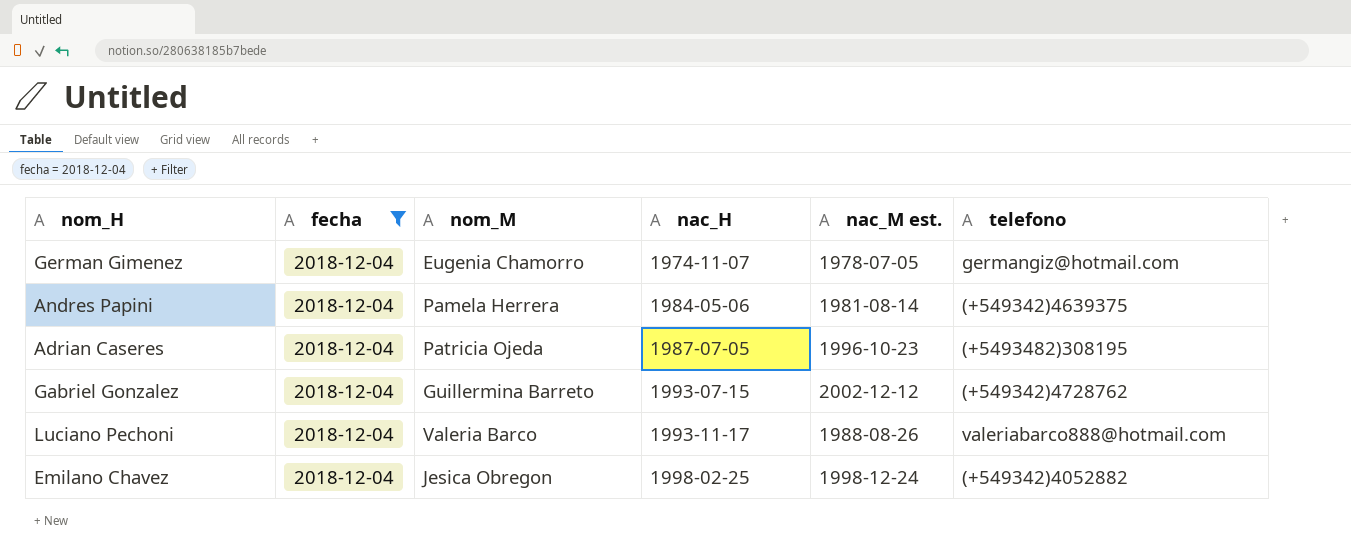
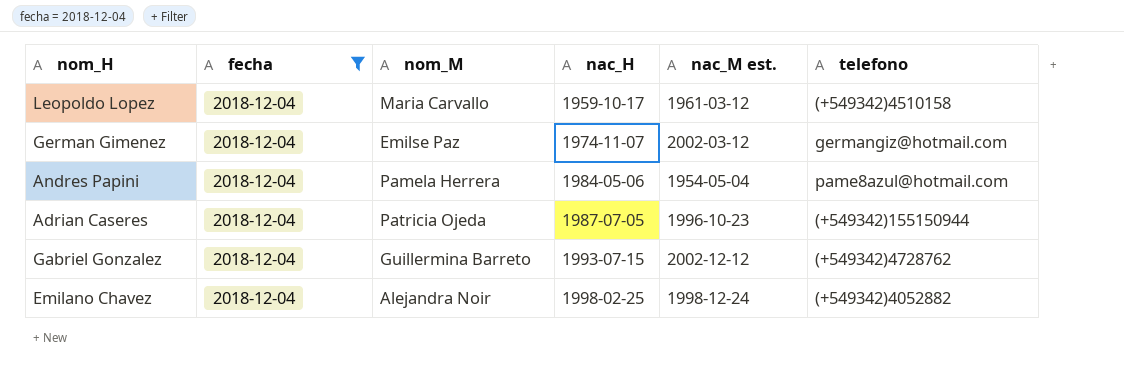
row Luciano Pechoni: 2018-12-04 | Valeria Barco | 1993-11-17 | 1988-08-26 | valeriabarco888@hotmail.com -> none
row Leopoldo Lopez: none -> 2018-12-04 | Maria Carvallo | 1959-10-17 | 1961-03-12 | (+549342)4510158
German Gimenez | nom_M: Eugenia Chamorro -> Emilse Paz
German Gimenez | nac_M est.: 1978-07-05 -> 2002-03-12
Andres Papini | nac_M est.: 1981-08-14 -> 1954-05-04
Andres Papini | telefono: (+549342)4639375 -> pame8azul@hotmail.com
Adrian Caseres | telefono: (+5493482)308195 -> (+549342)155150944
Emilano Chavez | nom_M: Jesica Obregon -> Alejandra Noir

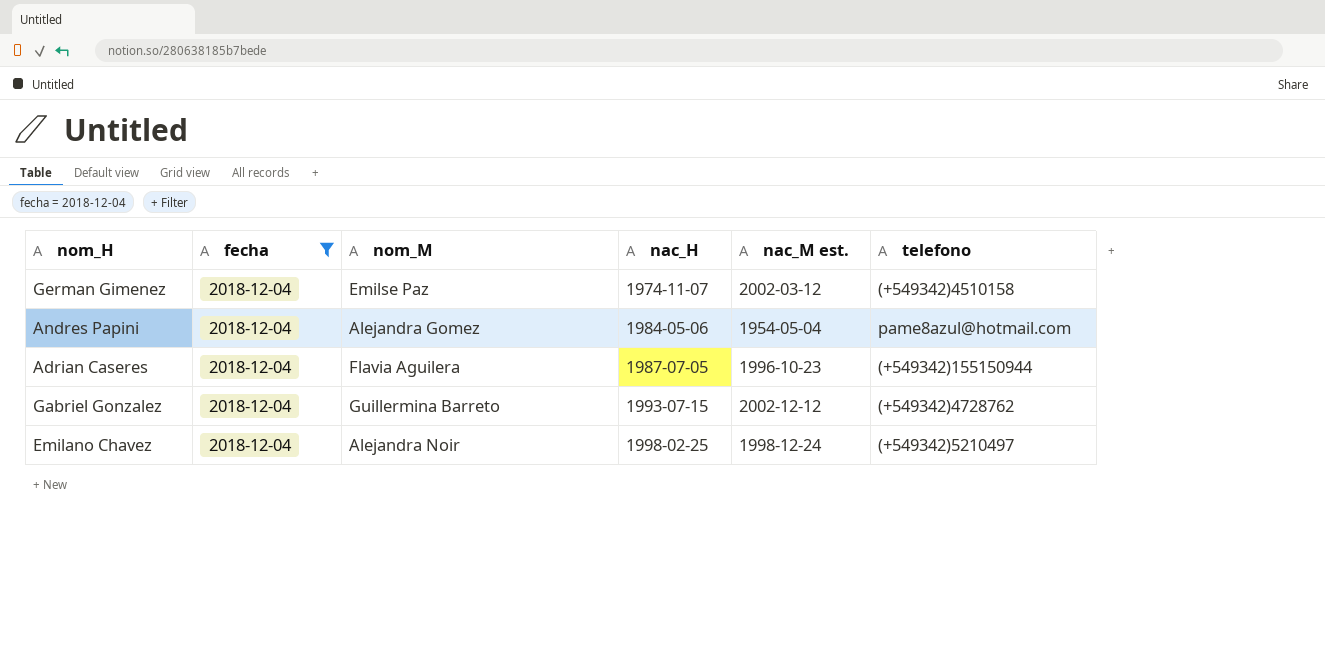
row Leopoldo Lopez: 2018-12-04 | Maria Carvallo | 1959-10-17 | 1961-03-12 | (+549342)4510158 -> none
German Gimenez | telefono: germangiz@hotmail.com -> (+549342)4510158
Andres Papini | nom_M: Pamela Herrera -> Alejandra Gomez
Adrian Caseres | nom_M: Patricia Ojeda -> Flavia Aguilera
Emilano Chavez | telefono: (+549342)4052882 -> (+549342)5210497

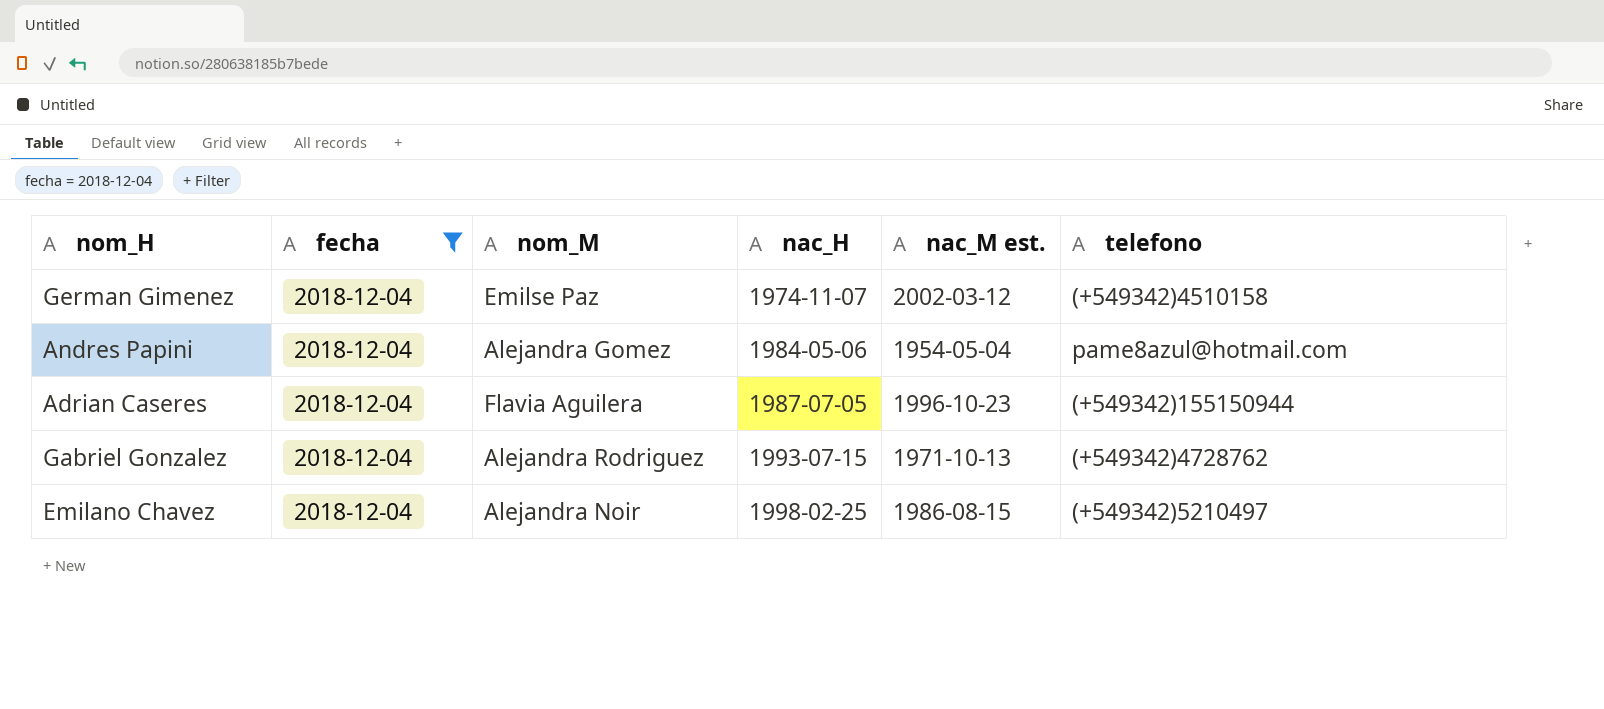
Gabriel Gonzalez | nom_M: Guillermina Barreto -> Alejandra Rodriguez
Gabriel Gonzalez | nac_M est.: 2002-12-12 -> 1971-10-13
Emilano Chavez | nac_M est.: 1998-12-24 -> 1986-08-15

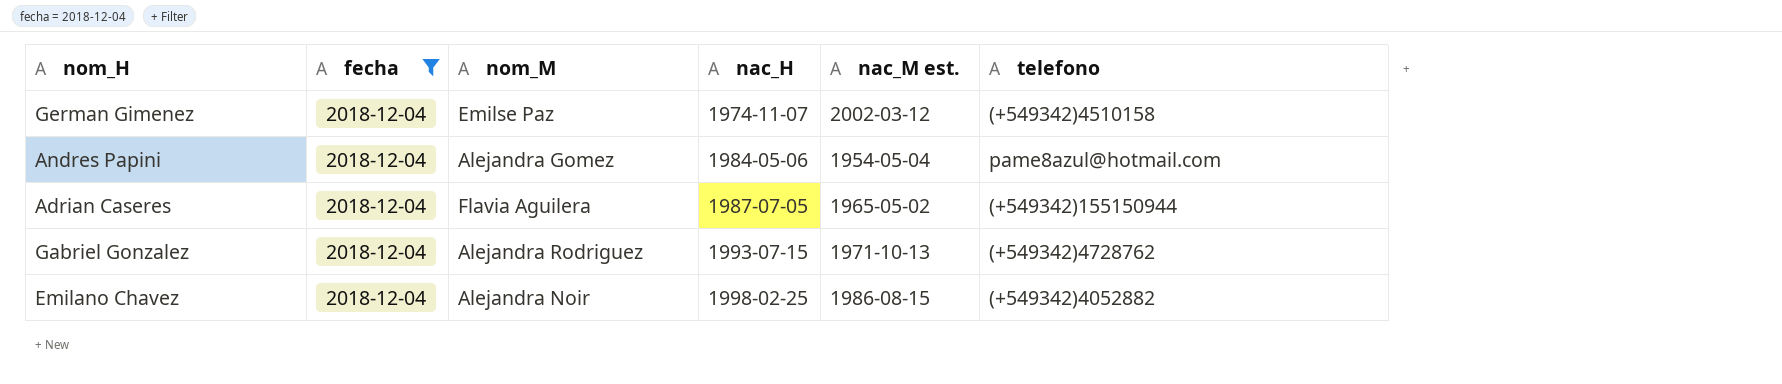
Adrian Caseres | nac_M est.: 1996-10-23 -> 1965-05-02
Emilano Chavez | telefono: (+549342)5210497 -> (+549342)4052882

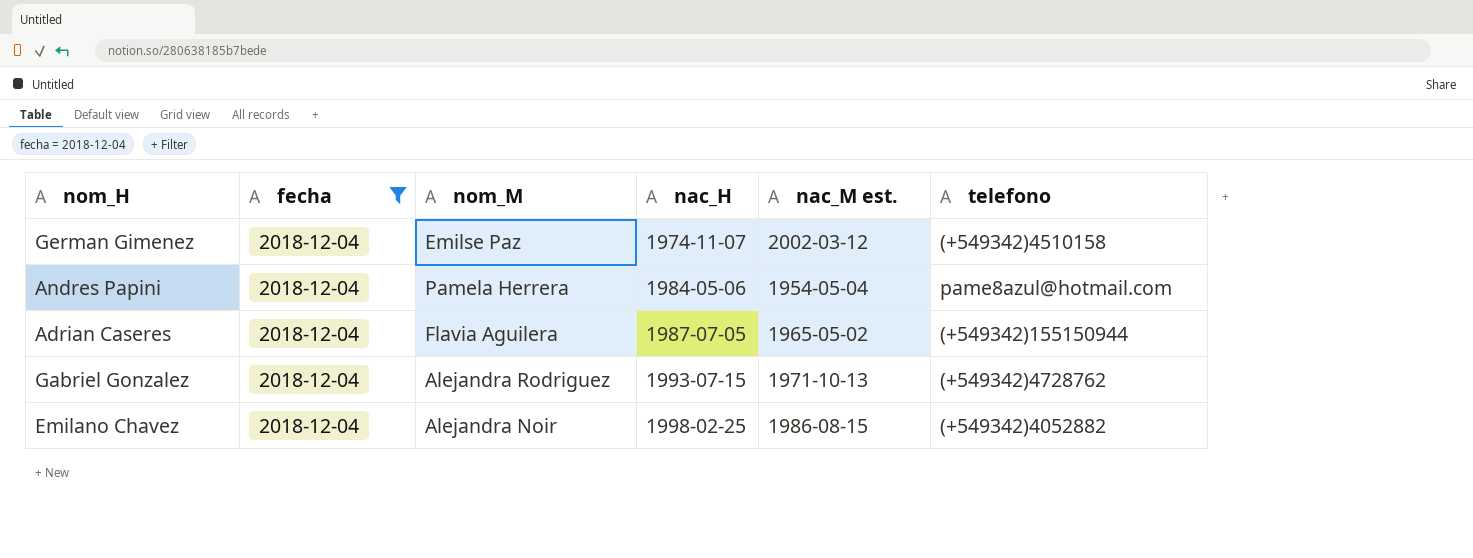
Andres Papini | nom_M: Alejandra Gomez -> Pamela Herrera

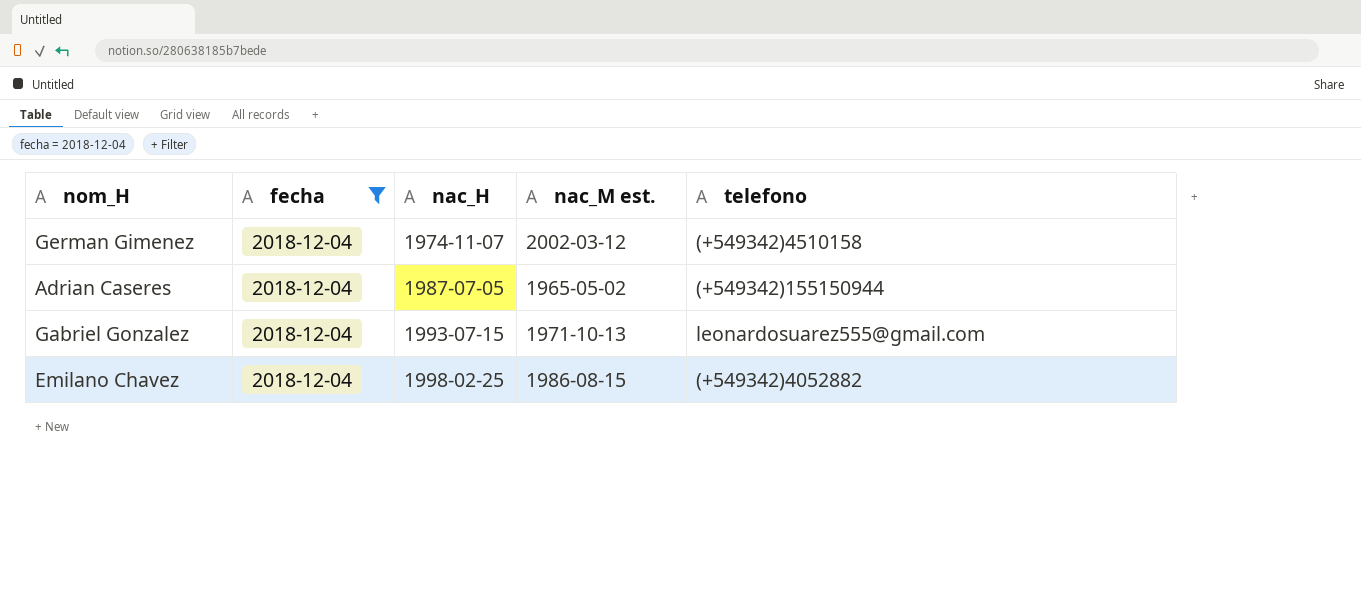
column nom_M | position: 3 -> none
row Andres Papini: 2018-12-04 | Pamela Herrera | 1984-05-06 | 1954-05-04 | pame8azul@hotmail.com -> none
Gabriel Gonzalez | telefono: (+549342)4728762 -> leonardosuarez555@gmail.com

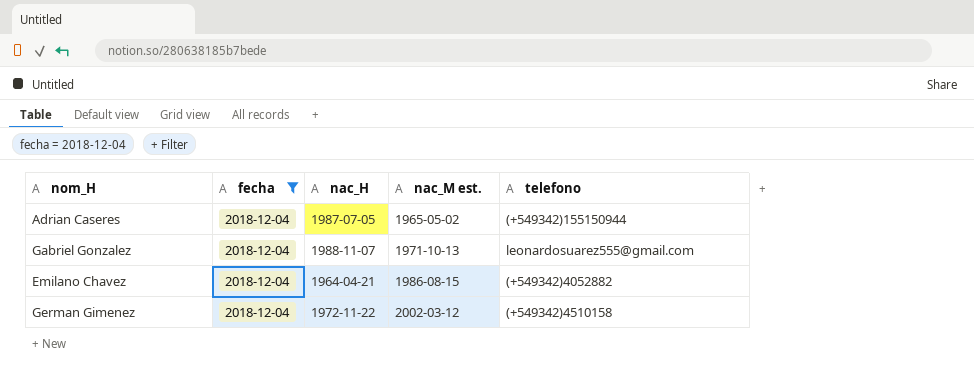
row order: nac_H ascending -> nac_M est. ascending
Gabriel Gonzalez | nac_H: 1993-07-15 -> 1988-11-07
Emilano Chavez | nac_H: 1998-02-25 -> 1964-04-21
German Gimenez | nac_H: 1974-11-07 -> 1972-11-22

